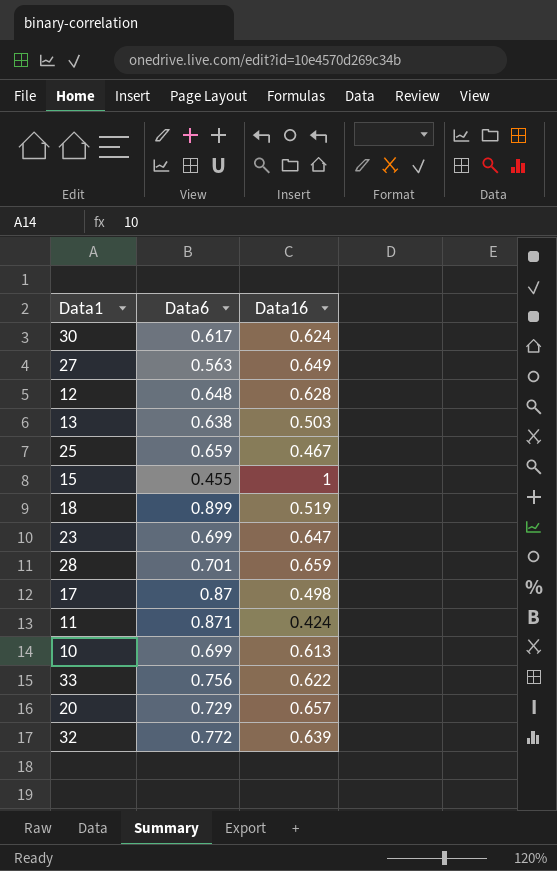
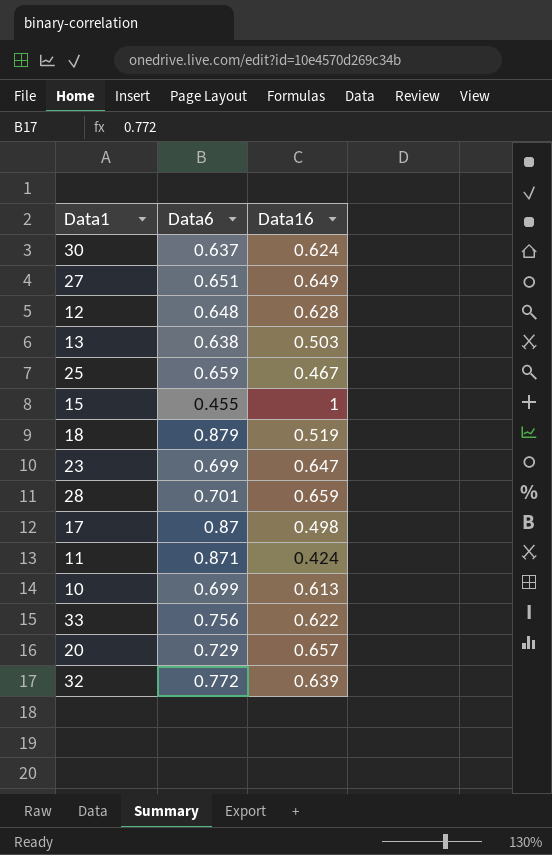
30 | Data6: 0.617 -> 0.637
27 | Data6: 0.563 -> 0.651
18 | Data6: 0.899 -> 0.879

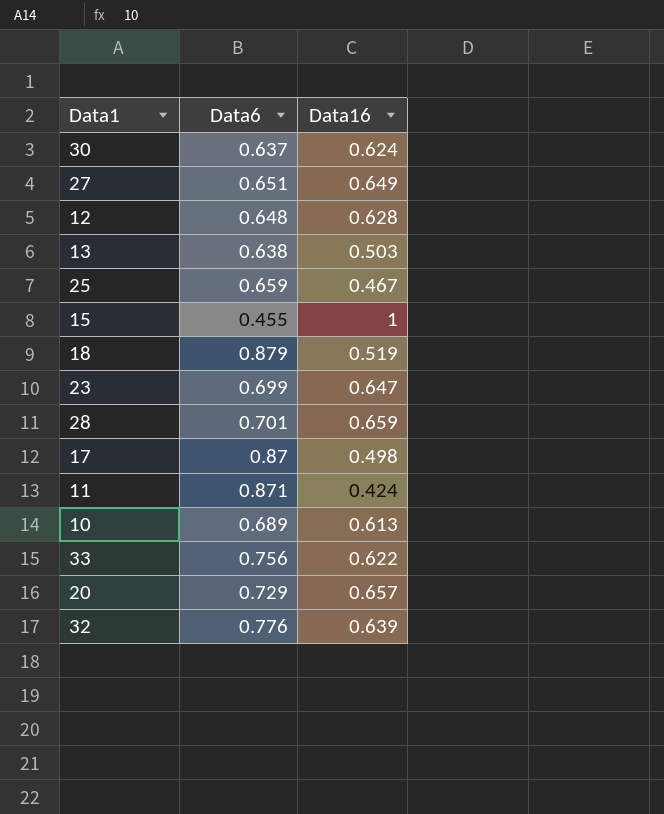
10 | Data6: 0.699 -> 0.689
32 | Data6: 0.772 -> 0.776

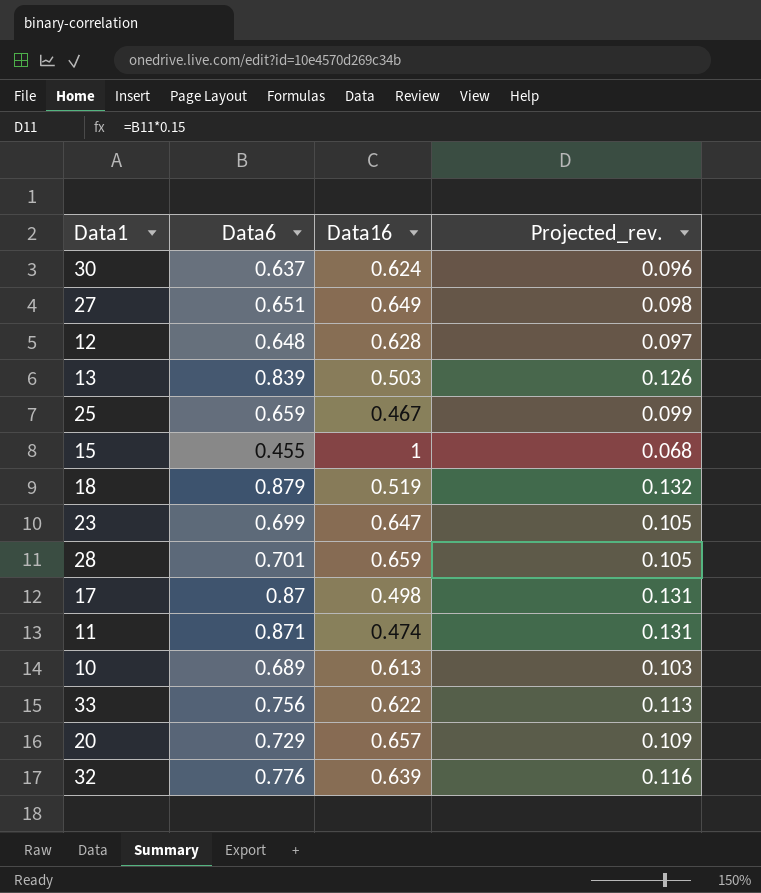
column Projected_rev. | formula: none -> [Data6] * 0.15
13 | Data6: 0.638 -> 0.839
11 | Data16: 0.424 -> 0.474

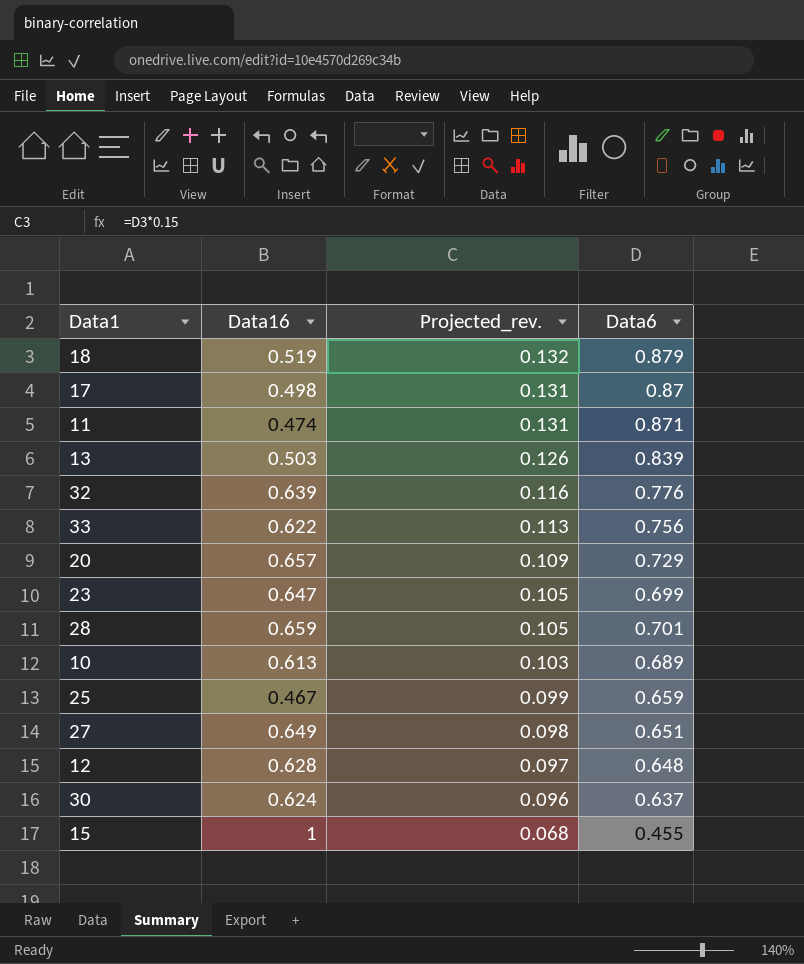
row order: none -> Projected_rev. descending
column Data6 | position: 2 -> 4

